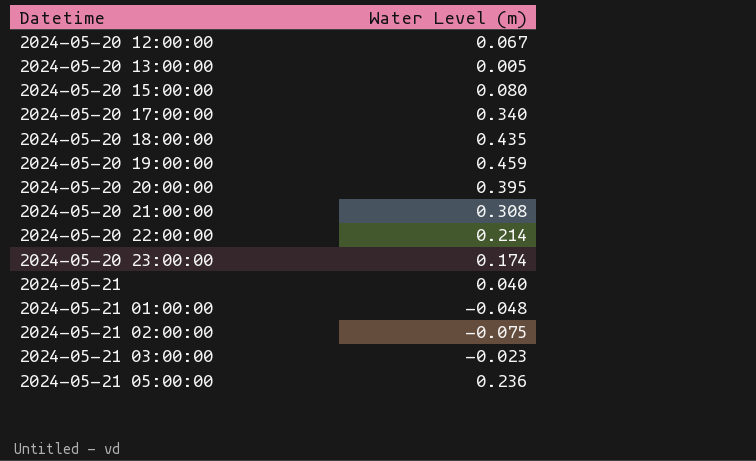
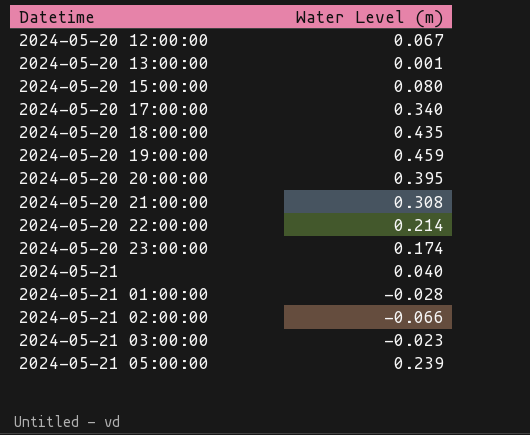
2024-05-20 13:00:00 | Water Level (m): 0.005 -> 0.001
2024-05-21 01:00:00 | Water Level (m): -0.048 -> -0.028
2024-05-21 02:00:00 | Water Level (m): -0.075 -> -0.066
2024-05-21 05:00:00 | Water Level (m): 0.236 -> 0.239

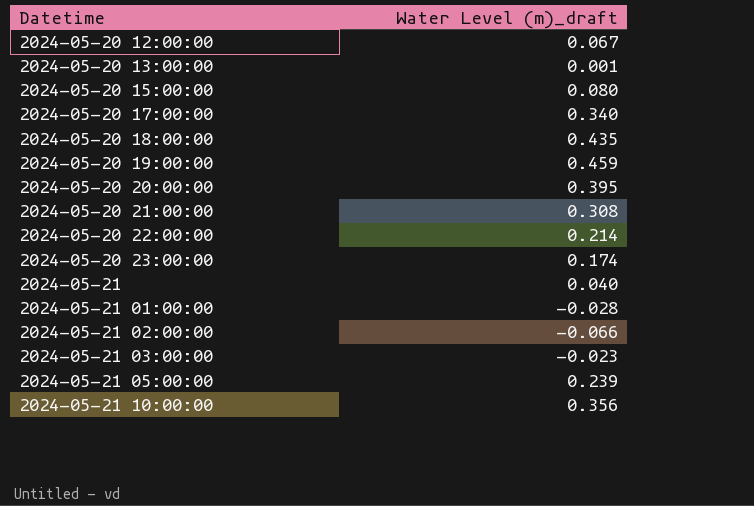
column name: Water Level (m) -> Water Level (m)_draft
row 2024-05-21 10:00:00: none -> 0.356

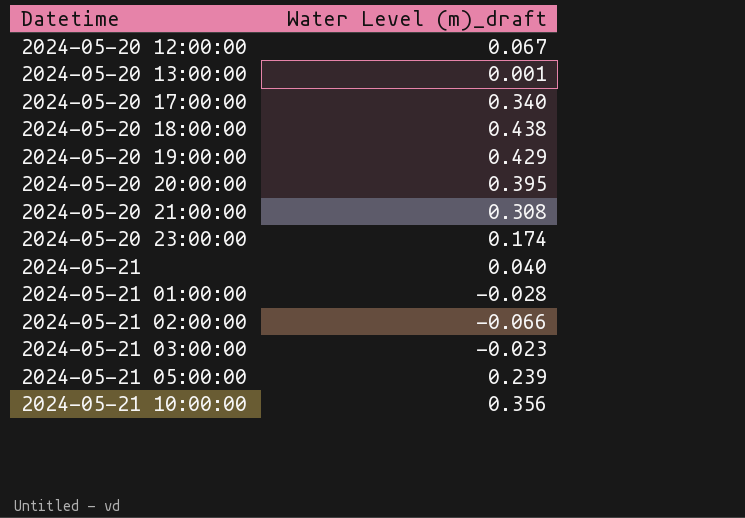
row 2024-05-20 15:00:00: 0.080 -> none
row 2024-05-20 22:00:00: 0.214 -> none
2024-05-20 18:00:00 | Water Level (m)_draft: 0.435 -> 0.438
2024-05-20 19:00:00 | Water Level (m)_draft: 0.459 -> 0.429

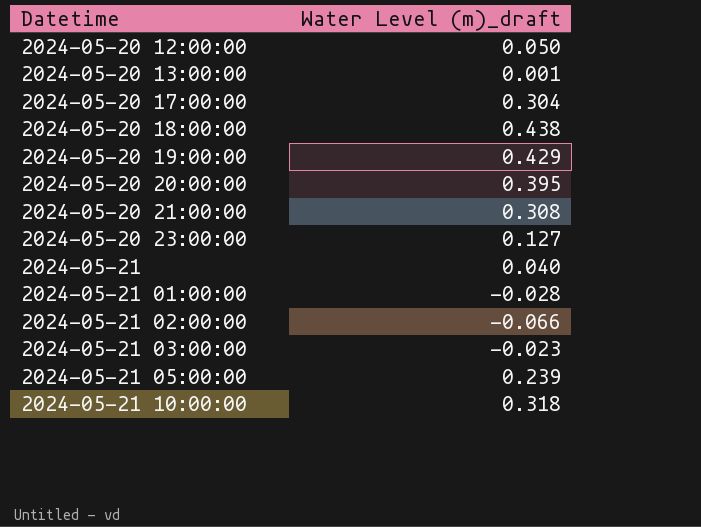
2024-05-20 12:00:00 | Water Level (m)_draft: 0.067 -> 0.050
2024-05-20 17:00:00 | Water Level (m)_draft: 0.340 -> 0.304
2024-05-20 23:00:00 | Water Level (m)_draft: 0.174 -> 0.127
2024-05-21 10:00:00 | Water Level (m)_draft: 0.356 -> 0.318

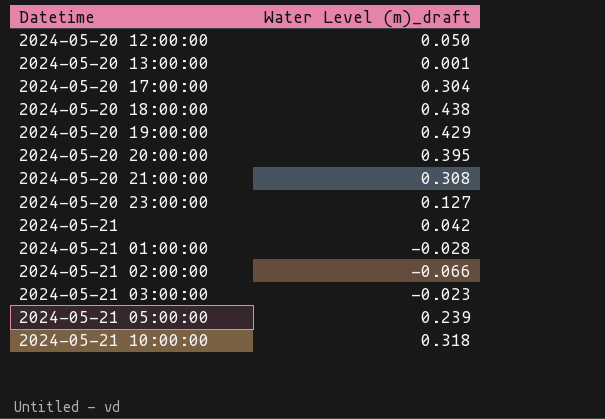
2024-05-21 | Water Level (m)_draft: 0.040 -> 0.042

